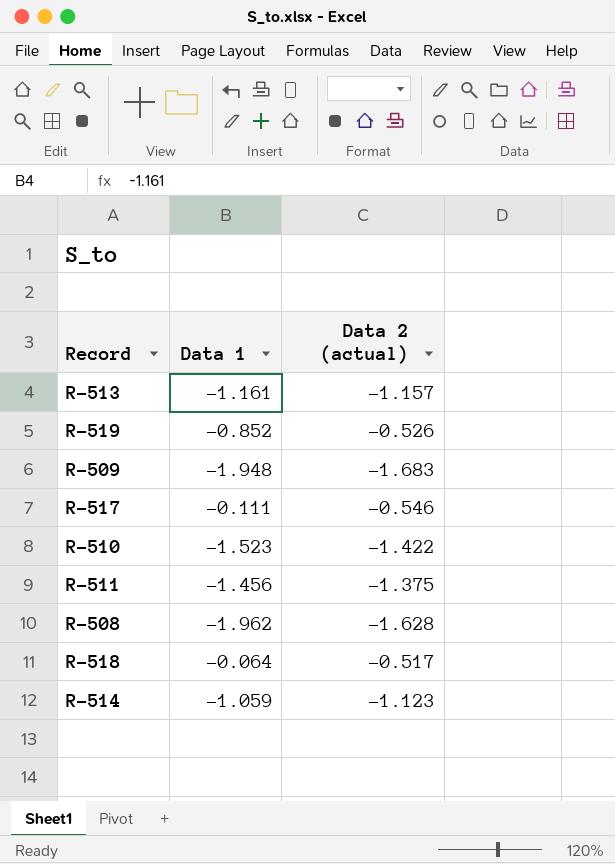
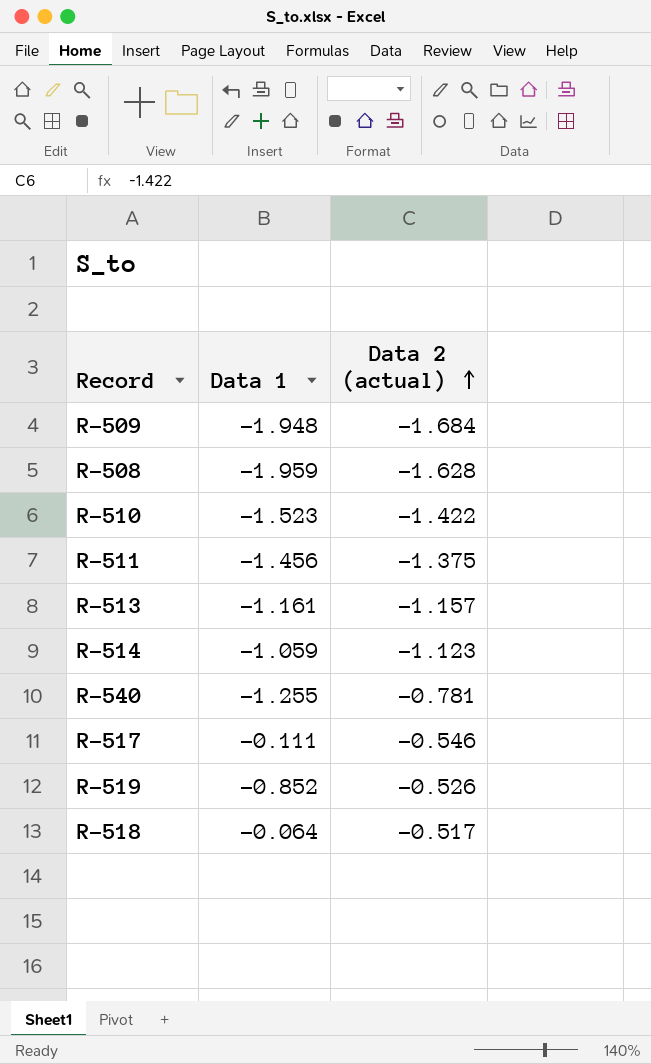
row order: none -> Data 2 (actual) ascending
R-509 | Data 2 (actual): -1.683 -> -1.684
R-508 | Data 1: -1.962 -> -1.959
row R-540: none -> -1.255 | -0.781

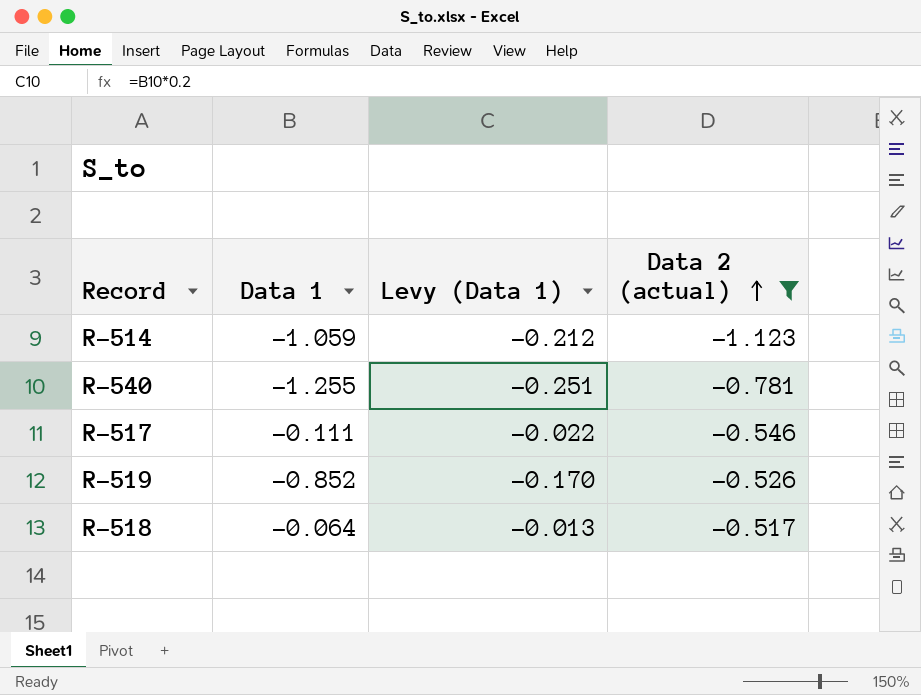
filter: none -> Data 2 (actual) >= -1.123
column Levy (Data 1) | formula: none -> [Data 1] * 0.2

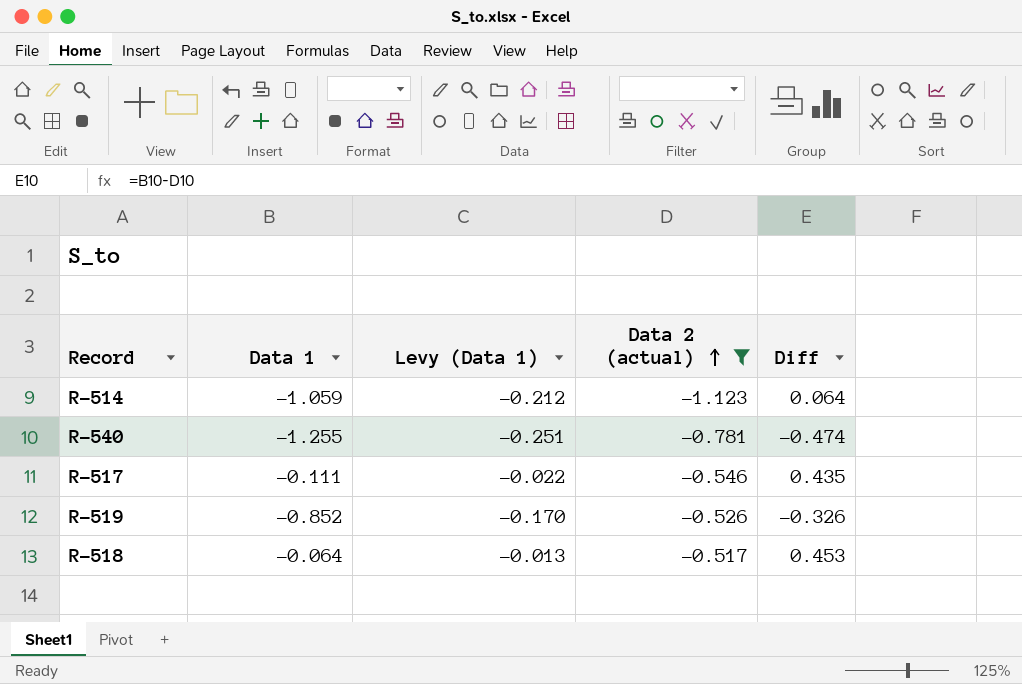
column Diff | formula: none -> [Data 1] - [Data 2 (actual)]

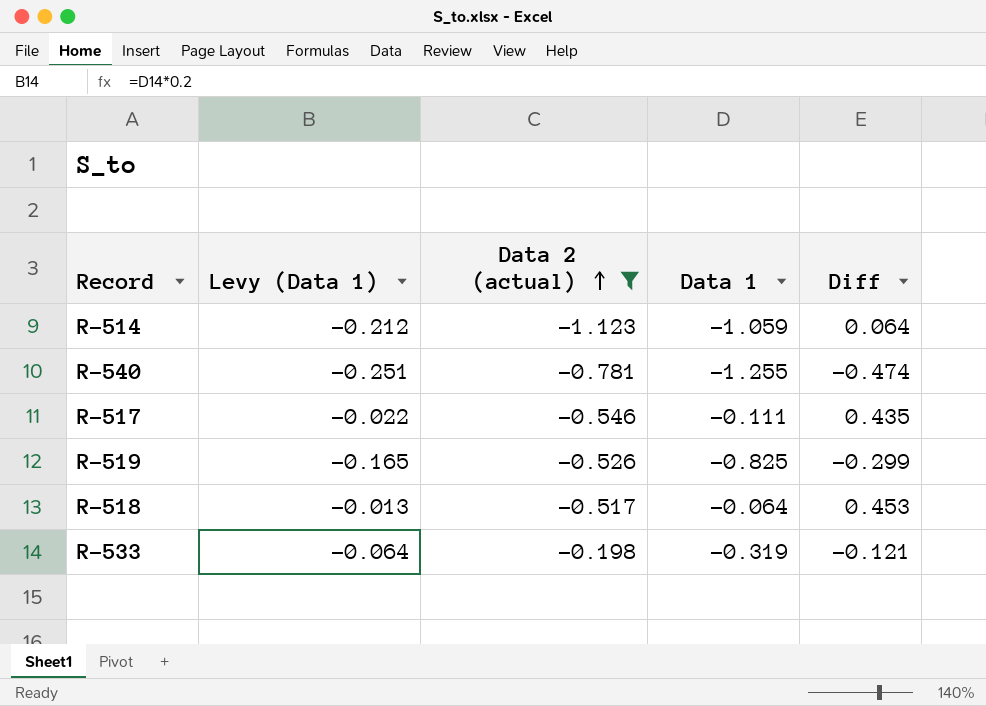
column Data 1 | position: 2 -> 4
R-519 | Levy (Data 1): -0.170 -> -0.165
R-519 | Data 1: -0.852 -> -0.825
R-519 | Diff: -0.326 -> -0.299
row R-533: none -> -0.064 | -0.198 | -0.319 | -0.121

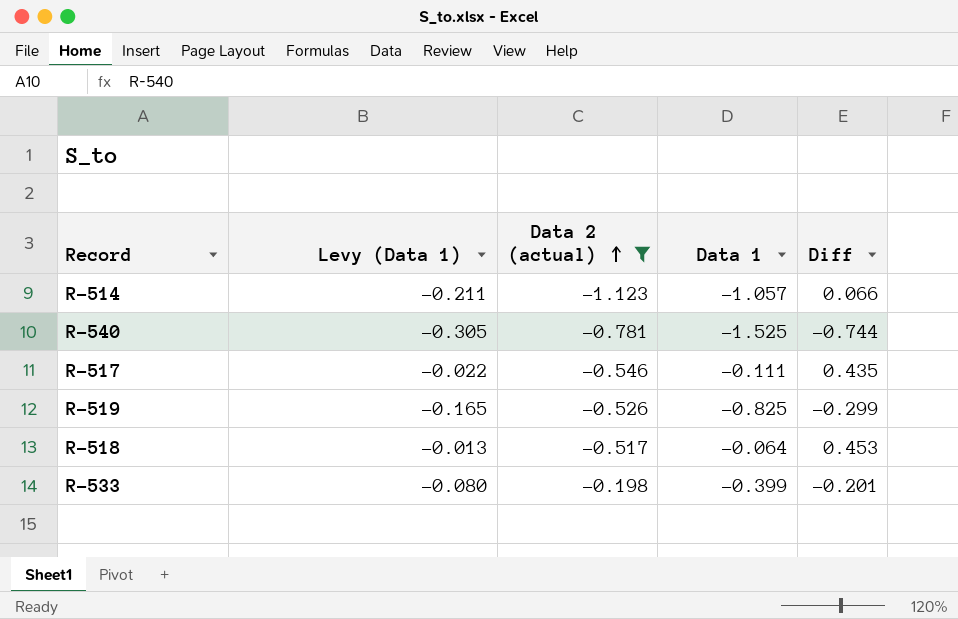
R-514 | Levy (Data 1): -0.212 -> -0.211
R-514 | Data 1: -1.059 -> -1.057
R-514 | Diff: 0.064 -> 0.066
R-540 | Levy (Data 1): -0.251 -> -0.305
R-540 | Data 1: -1.255 -> -1.525
R-540 | Diff: -0.474 -> -0.744
R-533 | Levy (Data 1): -0.064 -> -0.080
R-533 | Data 1: -0.319 -> -0.399
R-533 | Diff: -0.121 -> -0.201

